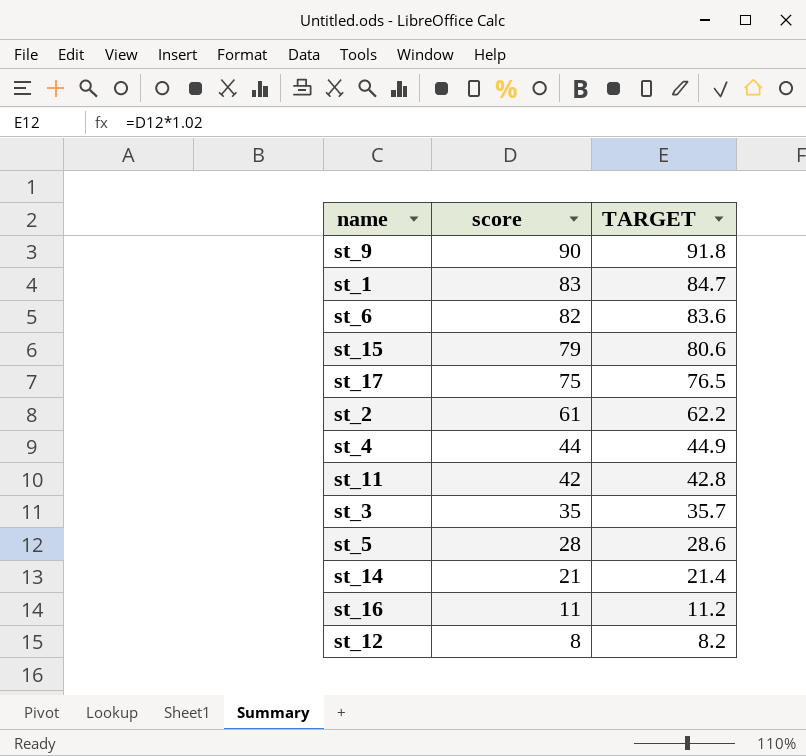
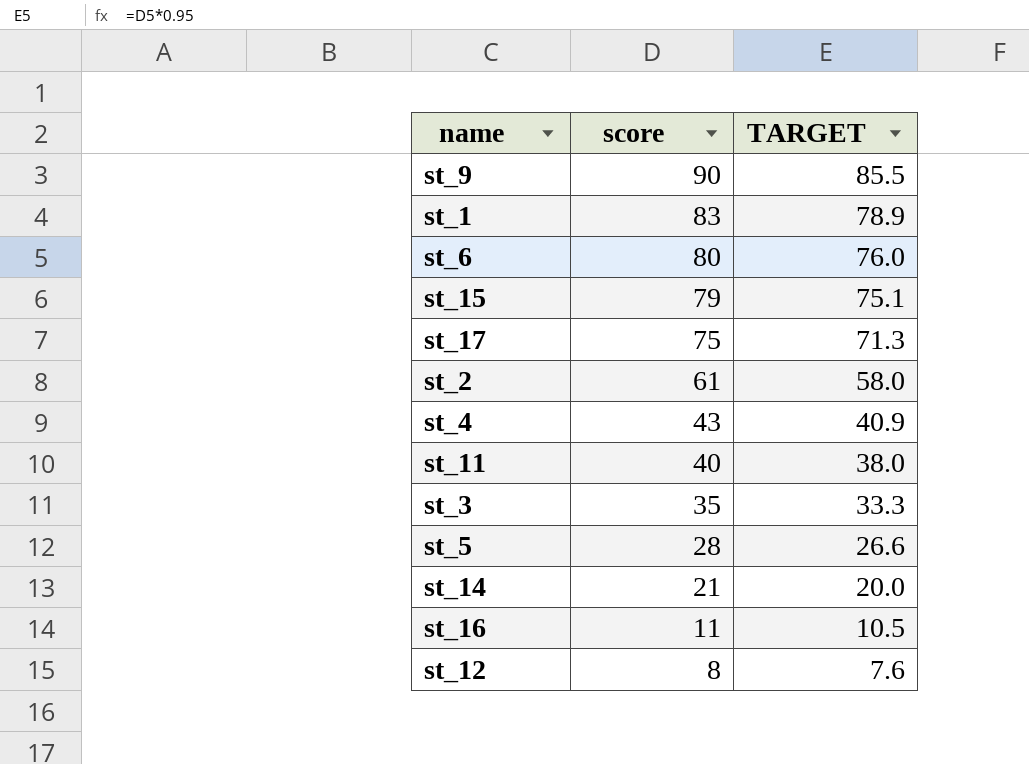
column TARGET | formula: [score] * 1.02 -> [score] * 0.95
st_6 | score: 82 -> 80
st_4 | score: 44 -> 43
st_11 | score: 42 -> 40

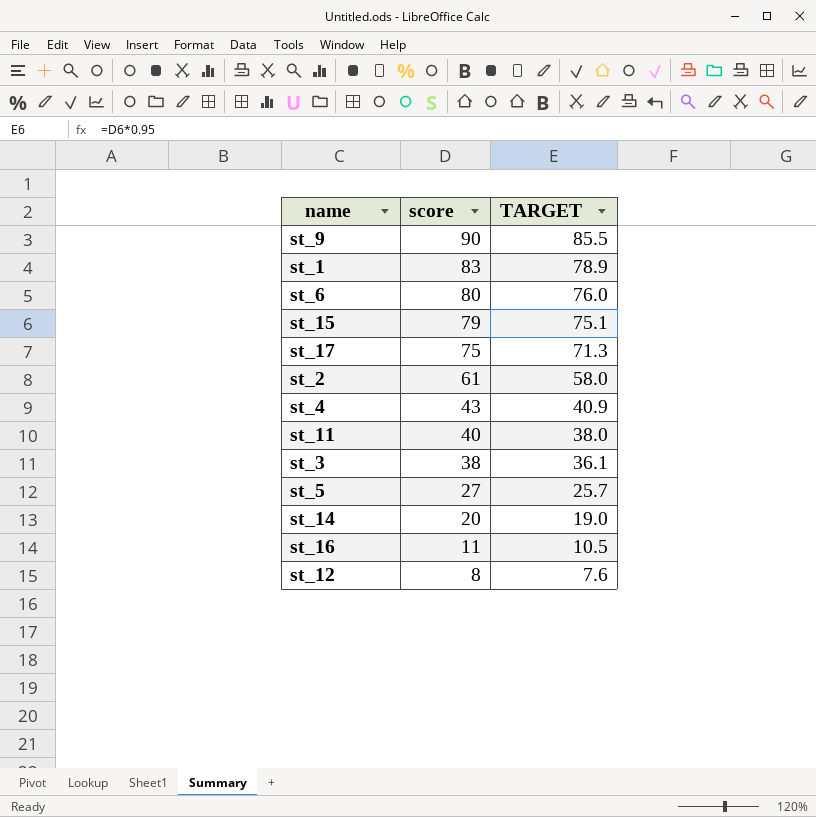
st_3 | score: 35 -> 38
st_3 | TARGET: 33.3 -> 36.1
st_5 | score: 28 -> 27
st_5 | TARGET: 26.6 -> 25.7
st_14 | score: 21 -> 20
st_14 | TARGET: 20.0 -> 19.0

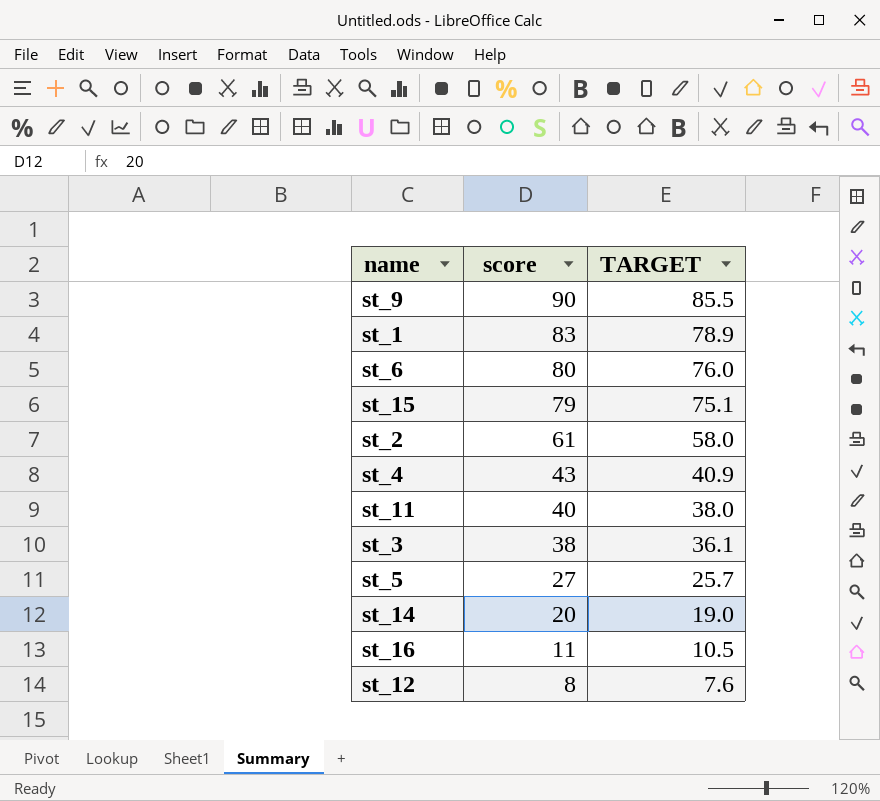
row st_17: 75 | 71.3 -> none

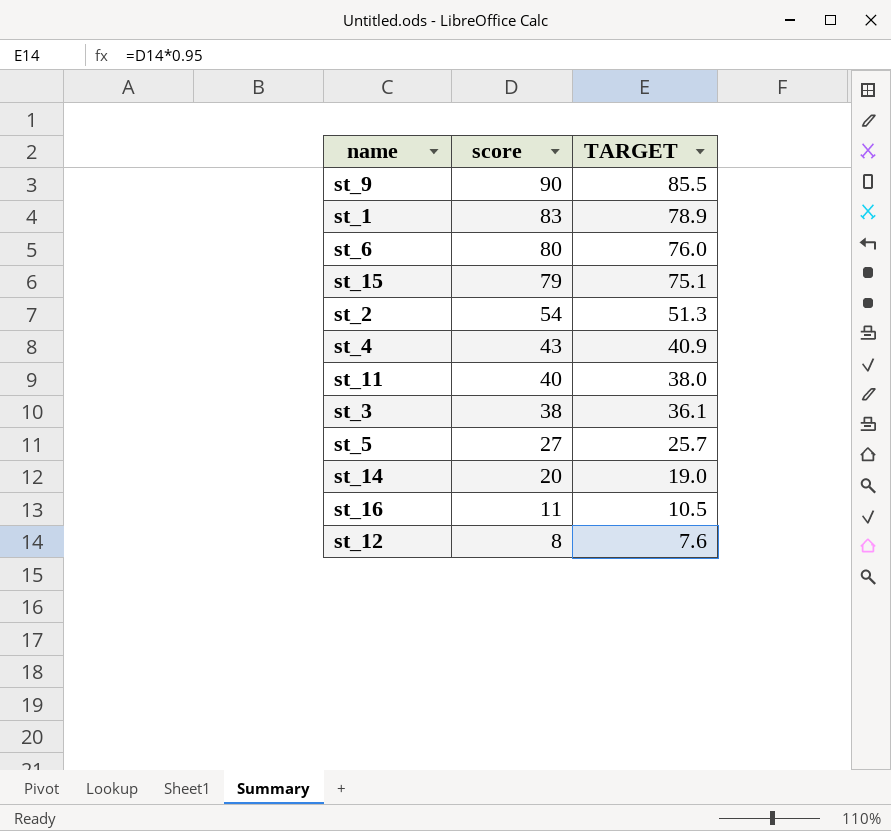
st_2 | score: 61 -> 54
st_2 | TARGET: 58.0 -> 51.3

